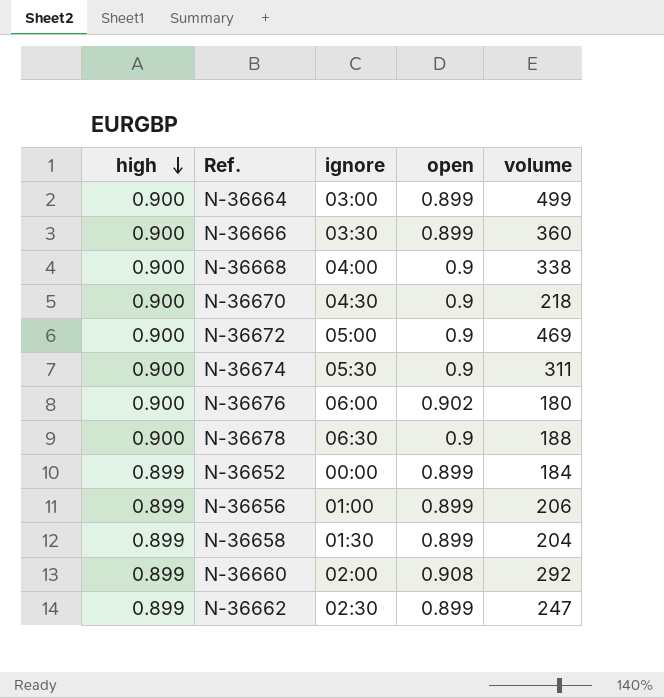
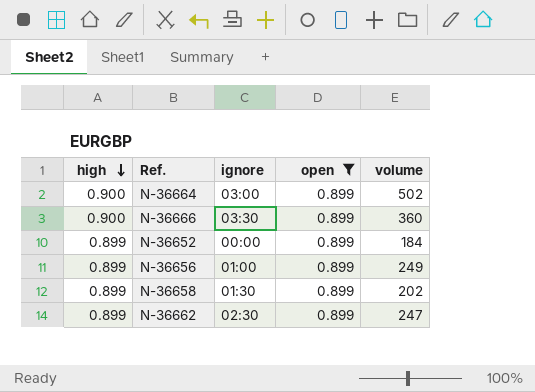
filter: none -> open = 0.899
N-36664 | volume: 499 -> 502
N-36656 | volume: 206 -> 249
N-36658 | volume: 204 -> 202

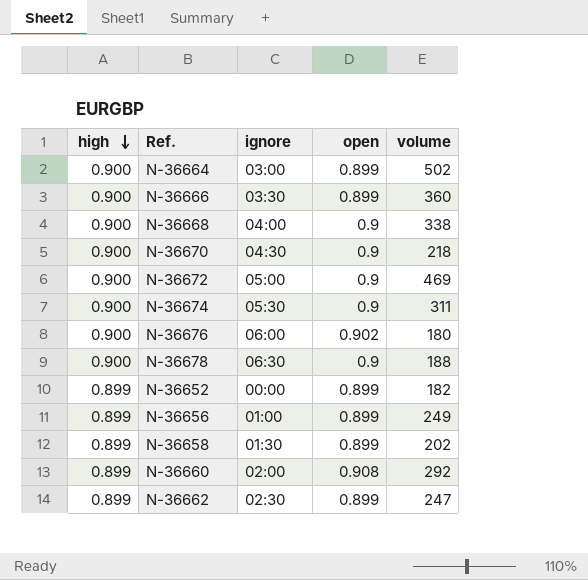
filter: open = 0.899 -> none
N-36652 | volume: 184 -> 182

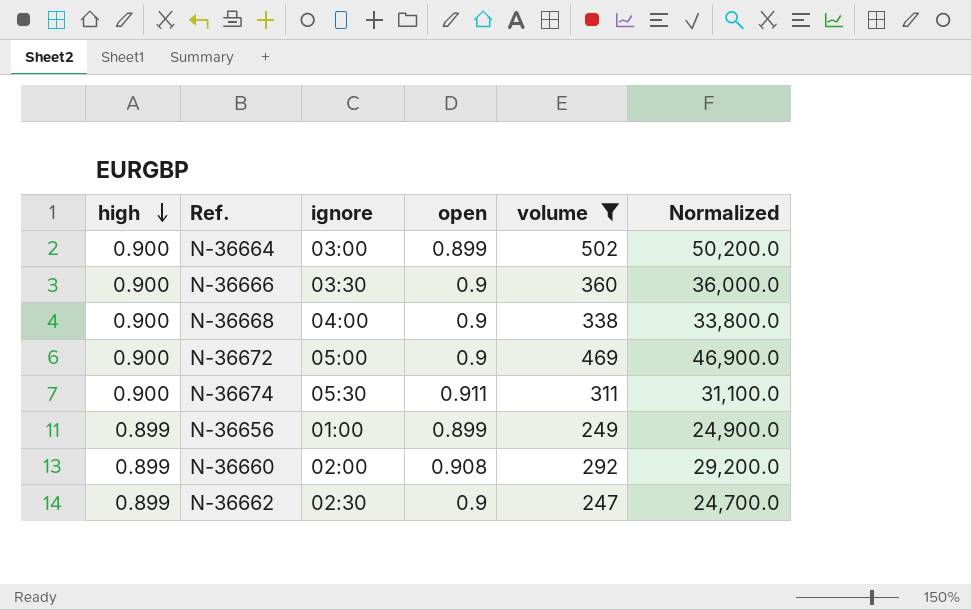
filter: none -> volume >= 247
column Normalized | formula: none -> [volume] * 100
N-36666 | open: 0.899 -> 0.9
N-36674 | open: 0.9 -> 0.911
N-36662 | open: 0.899 -> 0.9

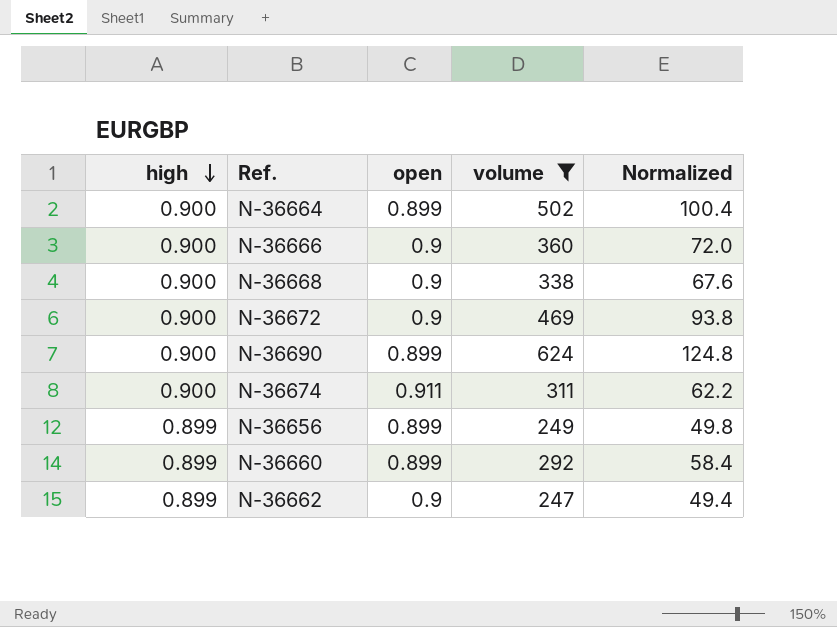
column ignore | position: 3 -> none
column Normalized | formula: [volume] * 100 -> [volume] * 0.2
row N-36690: none -> 0.900 | 0.899 | 624 | 124.8
N-36660 | open: 0.908 -> 0.899

